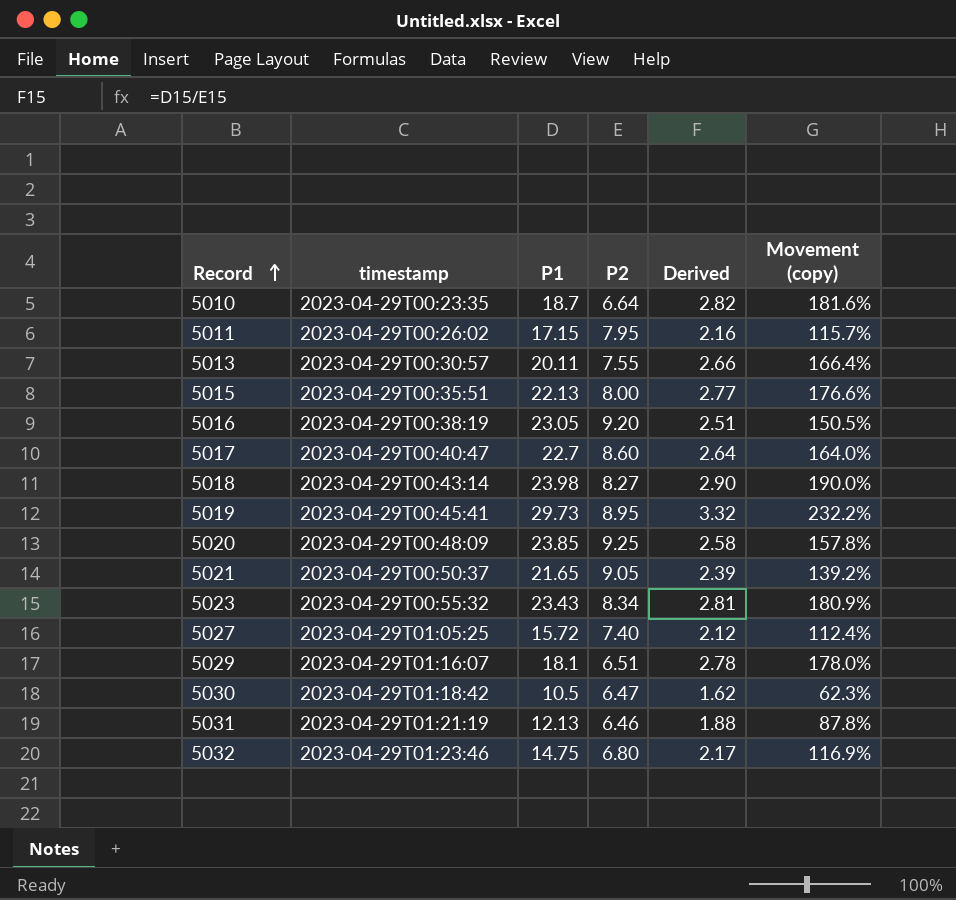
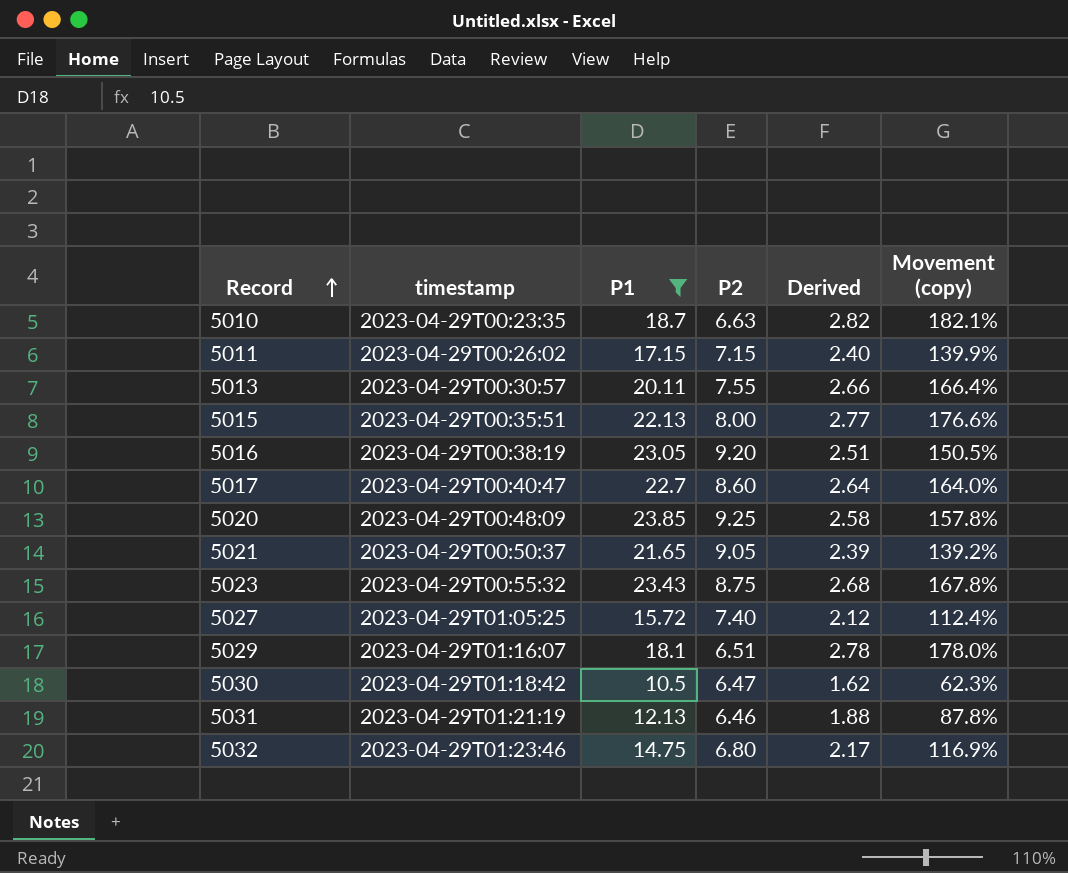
filter: none -> P1 <= 23.85
5010 | P2: 6.64 -> 6.63
5010 | Movement (copy): 181.6% -> 182.1%
5011 | P2: 7.95 -> 7.15
5011 | Derived: 2.16 -> 2.40
5011 | Movement (copy): 115.7% -> 139.9%
5023 | P2: 8.34 -> 8.75
5023 | Derived: 2.81 -> 2.68
5023 | Movement (copy): 180.9% -> 167.8%

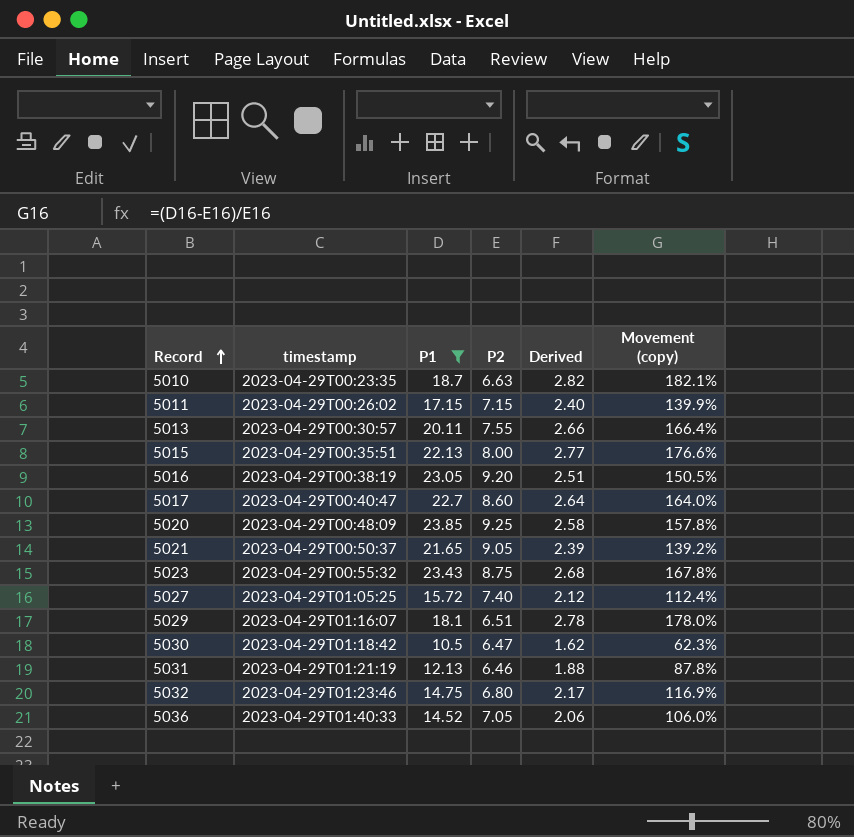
row 5036: none -> 2023-04-29T01:40:33 | 14.52 | 7.05 | 2.06 | 106.0%

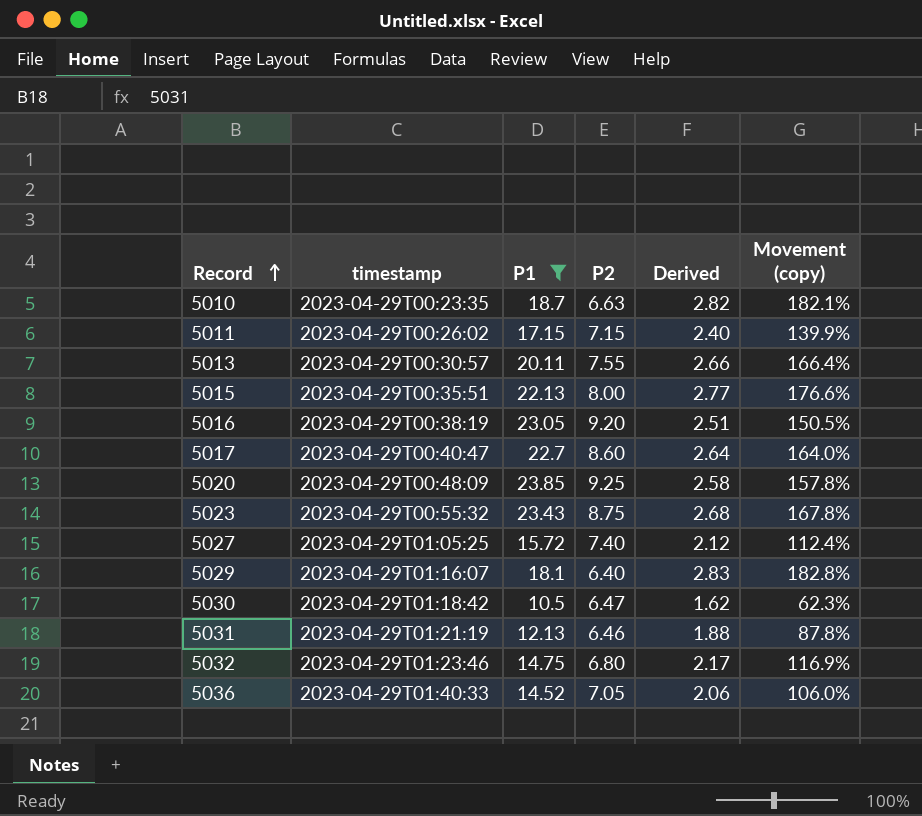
row 5021: 2023-04-29T00:50:37 | 21.65 | 9.05 | 2.39 | 139.2% -> none
5029 | P2: 6.51 -> 6.40
5029 | Derived: 2.78 -> 2.83
5029 | Movement (copy): 178.0% -> 182.8%

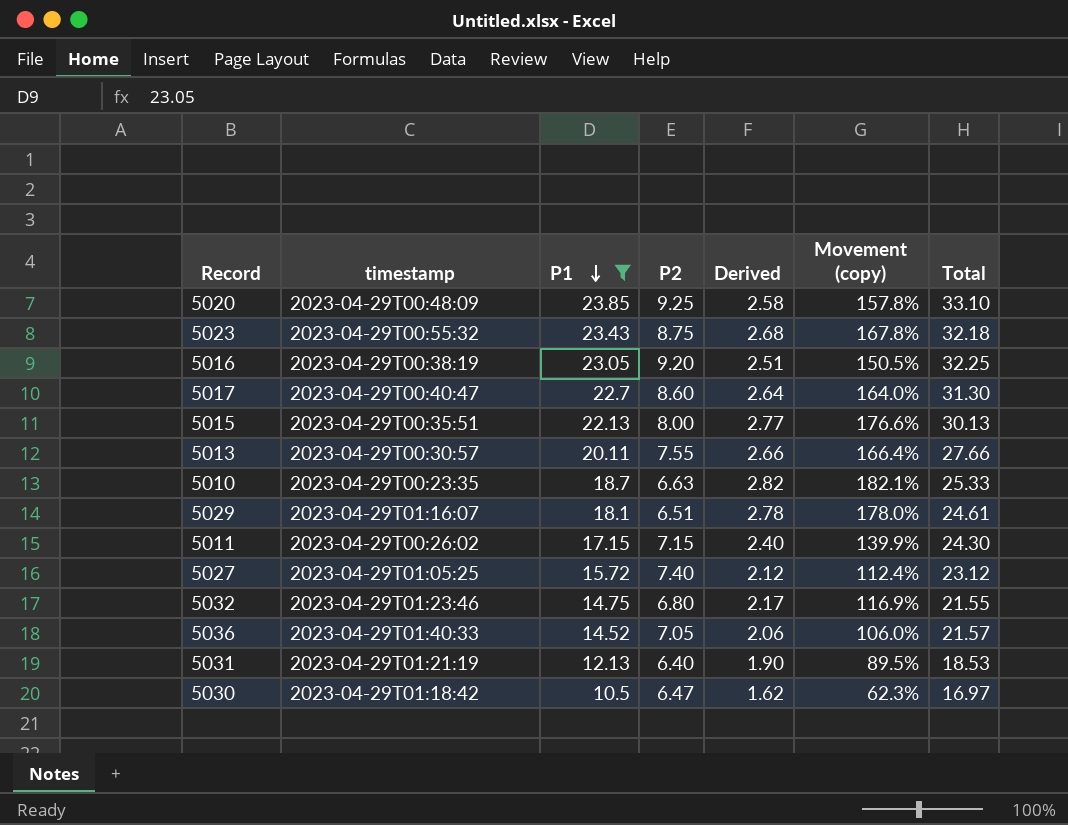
row order: Record ascending -> P1 descending
column Total | formula: none -> [P1] + [P2]
5029 | P2: 6.40 -> 6.51
5029 | Derived: 2.83 -> 2.78
5029 | Movement (copy): 182.8% -> 178.0%
5031 | P2: 6.46 -> 6.40
5031 | Derived: 1.88 -> 1.90
5031 | Movement (copy): 87.8% -> 89.5%

